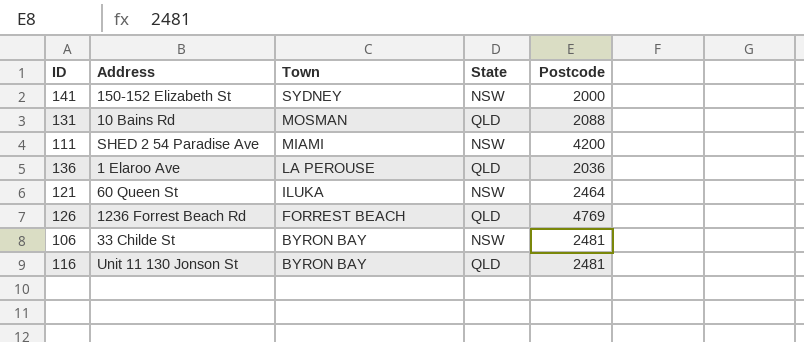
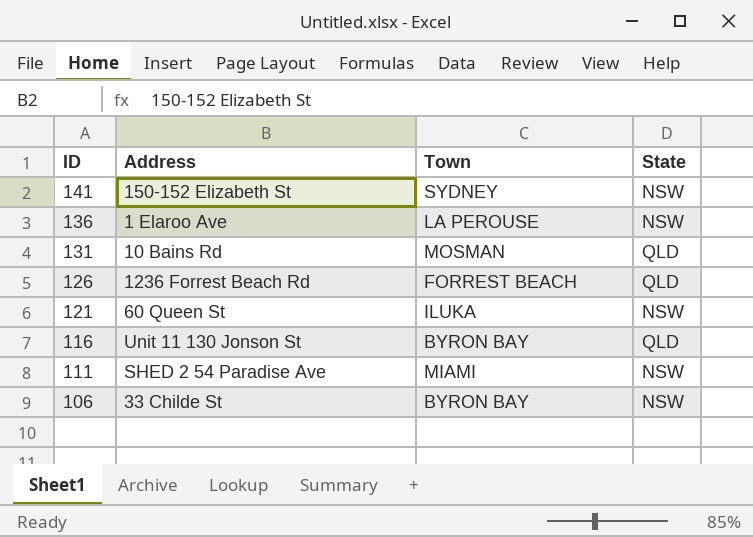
row order: Town descending -> ID descending
column Postcode | position: 5 -> none
136 | State: QLD -> NSW

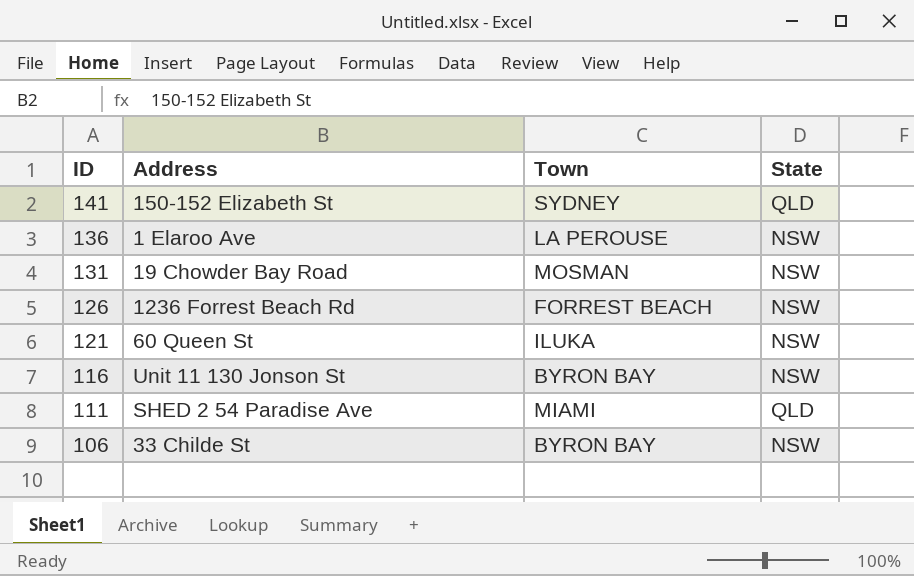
141 | State: NSW -> QLD
131 | Address: 10 Bains Rd -> 19 Chowder Bay Road
131 | State: QLD -> NSW
126 | State: QLD -> NSW
116 | State: QLD -> NSW
111 | State: NSW -> QLD

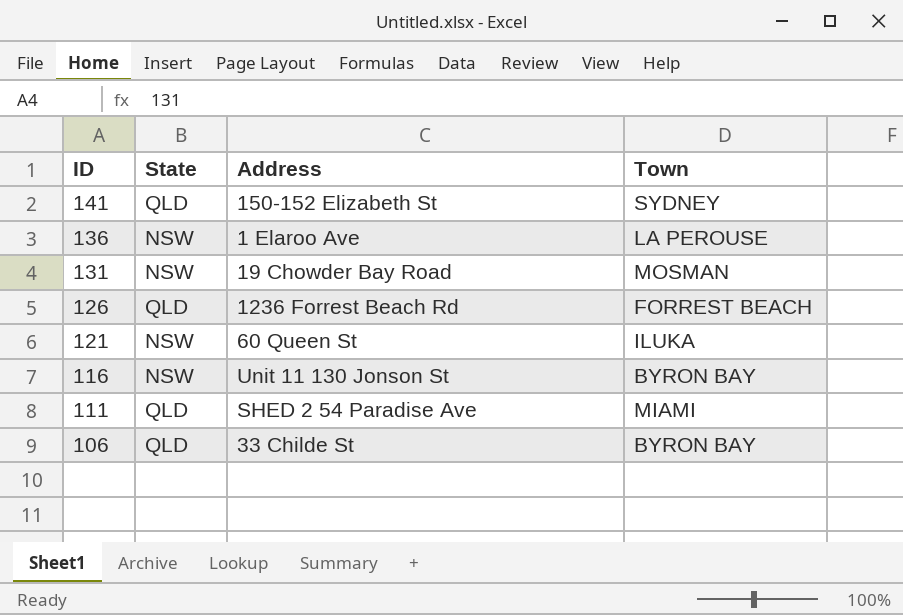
column State | position: 4 -> 2
126 | State: NSW -> QLD
106 | State: NSW -> QLD

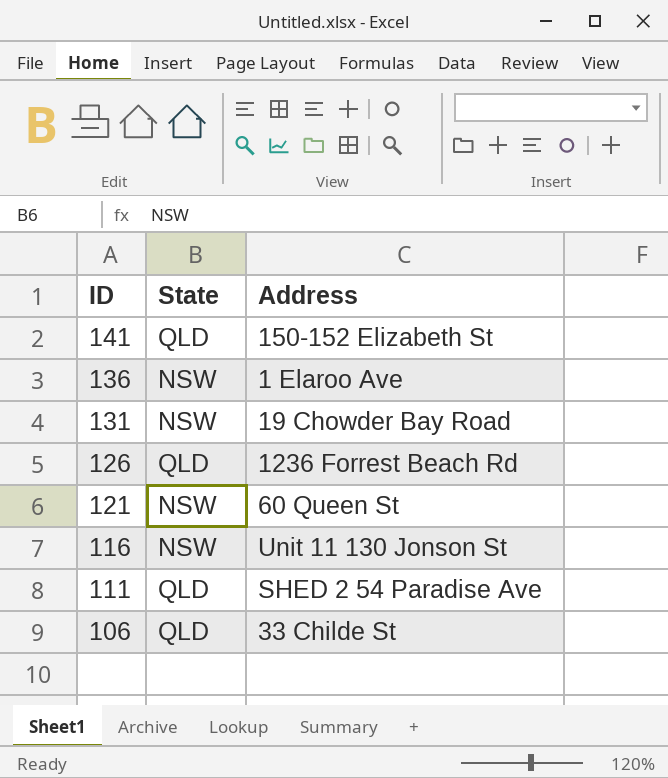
column Town | position: 4 -> none

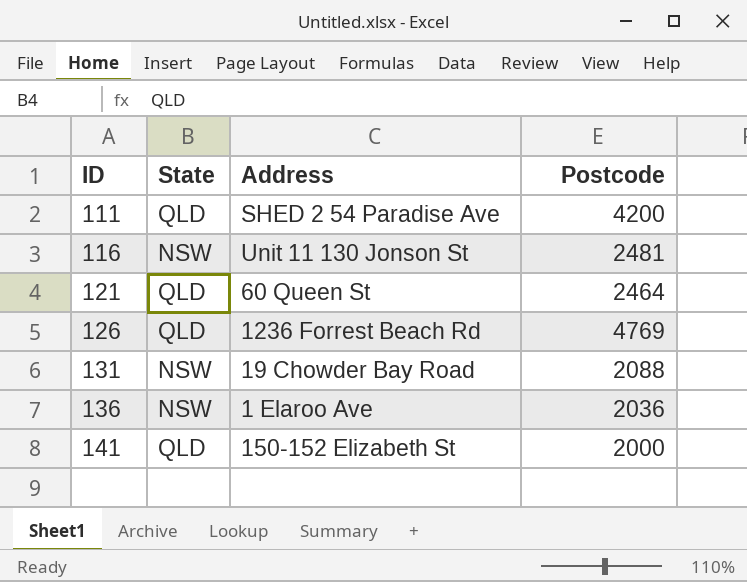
row order: ID descending -> ID ascending
column Postcode | position: none -> 4
row 106: QLD | 33 Childe St -> none
121 | State: NSW -> QLD

